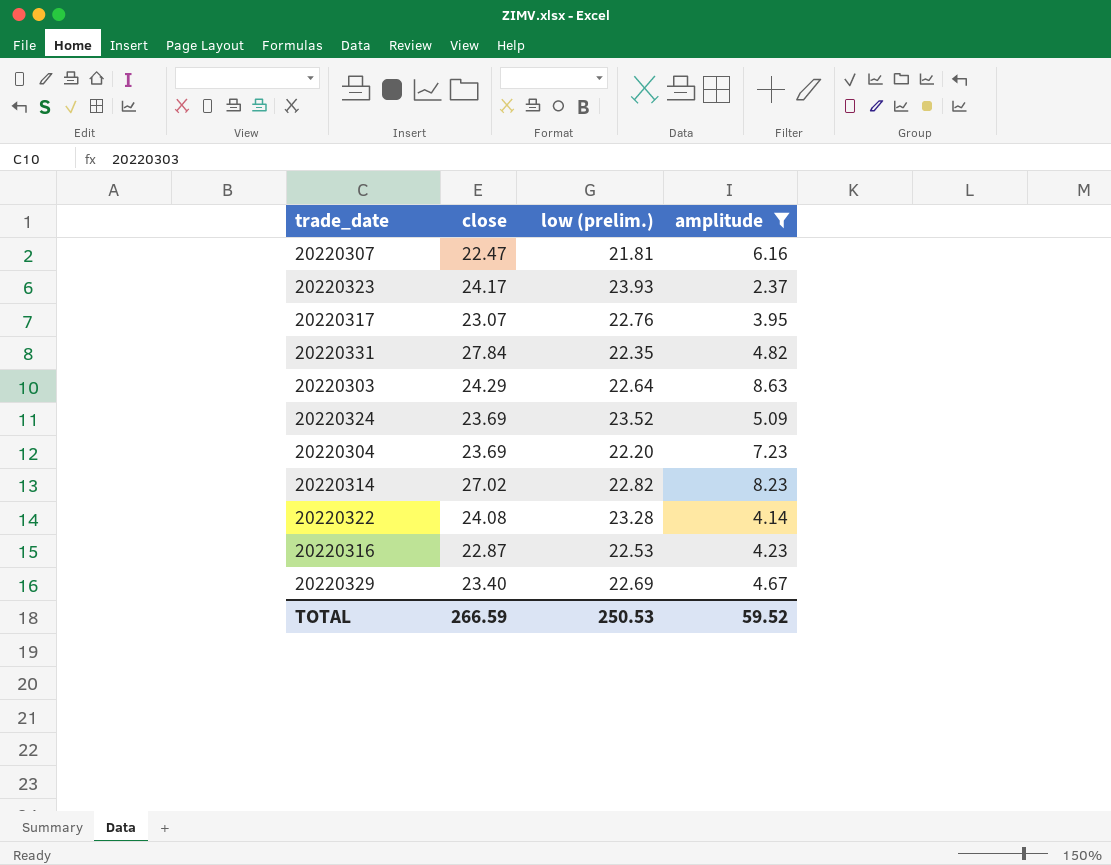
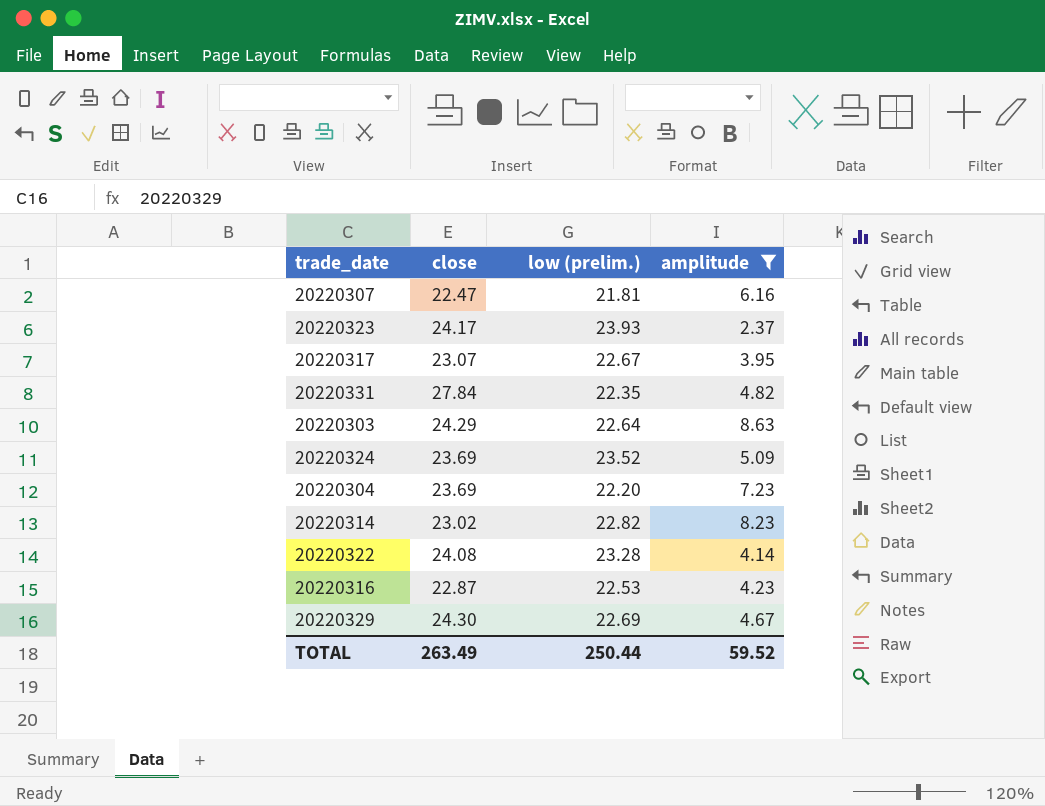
20220317 | low (prelim.): 22.76 -> 22.67
20220314 | close: 27.02 -> 23.02
20220329 | close: 23.40 -> 24.30
TOTAL | close: 266.59 -> 263.49
TOTAL | low (prelim.): 250.53 -> 250.44

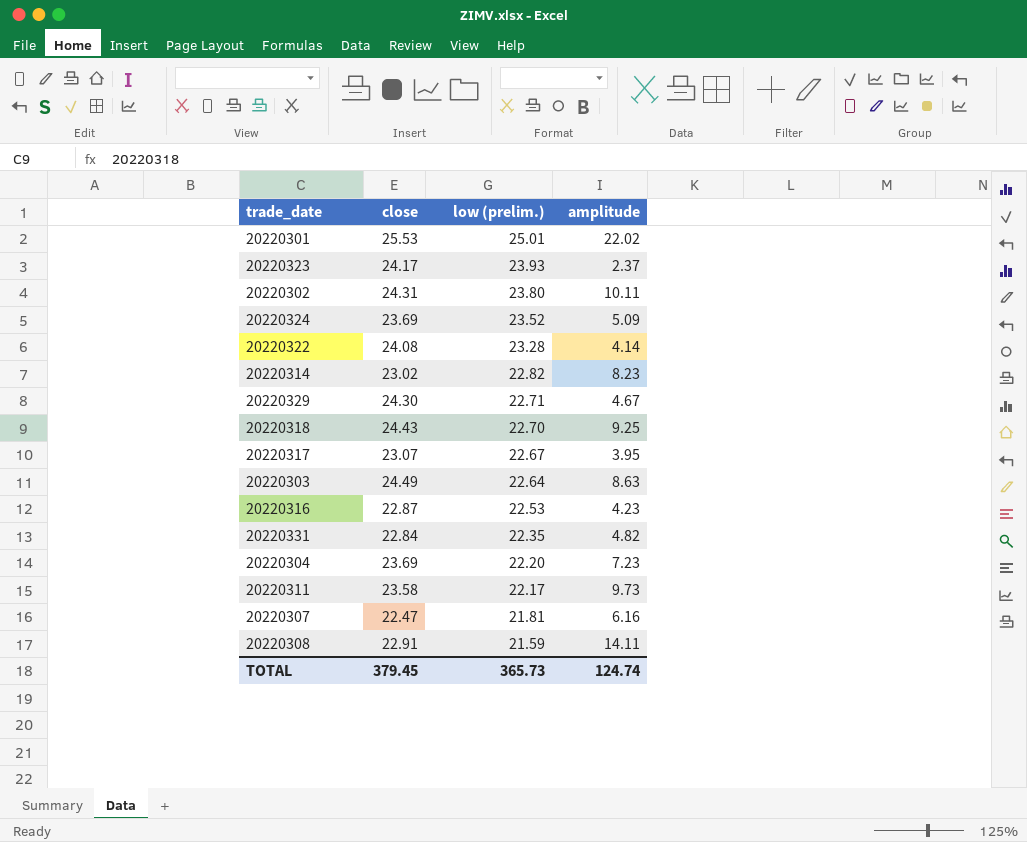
filter: amplitude <= 8.63 -> none
row order: none -> low (prelim.) descending
20220329 | low (prelim.): 22.69 -> 22.71
20220303 | close: 24.29 -> 24.49
20220331 | close: 27.84 -> 22.84
TOTAL | close: 263.49 -> 379.45
TOTAL | low (prelim.): 250.44 -> 365.73
TOTAL | amplitude: 59.52 -> 124.74

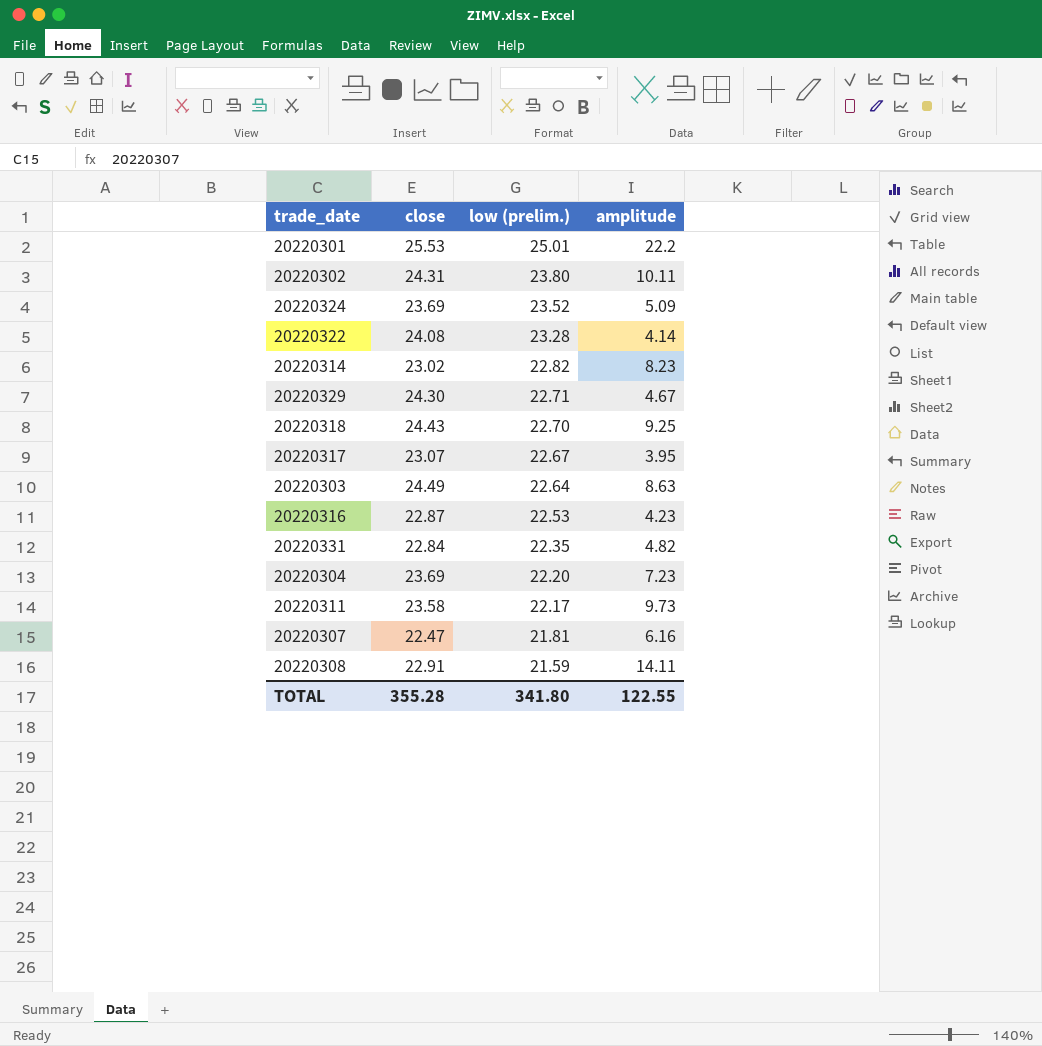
row 20220323: 24.17 | 23.93 | 2.37 -> none
20220301 | amplitude: 22.02 -> 22.2
TOTAL | close: 379.45 -> 355.28
TOTAL | low (prelim.): 365.73 -> 341.80
TOTAL | amplitude: 124.74 -> 122.55

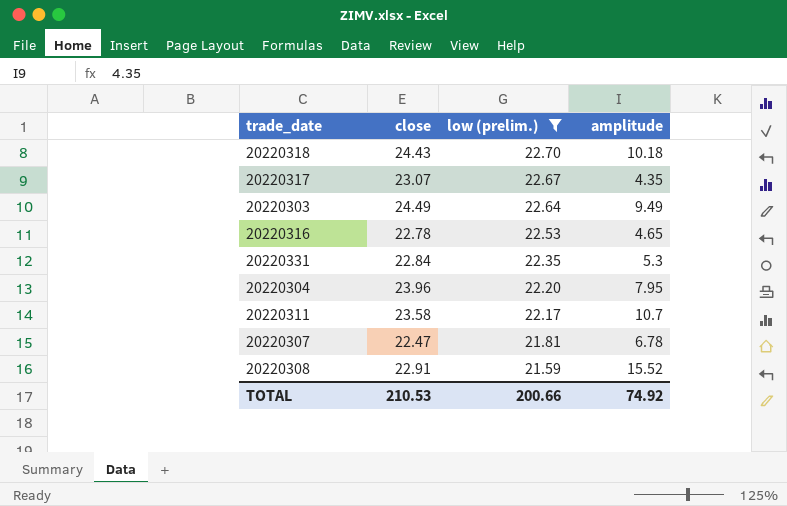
filter: none -> low (prelim.) <= 22.70
20220318 | amplitude: 9.25 -> 10.18
20220317 | amplitude: 3.95 -> 4.35
20220303 | amplitude: 8.63 -> 9.49
20220316 | close: 22.87 -> 22.78
20220316 | amplitude: 4.23 -> 4.65
20220331 | amplitude: 4.82 -> 5.3
20220304 | close: 23.69 -> 23.96
20220304 | amplitude: 7.23 -> 7.95
20220311 | amplitude: 9.73 -> 10.7
20220307 | amplitude: 6.16 -> 6.78
20220308 | amplitude: 14.11 -> 15.52
TOTAL | close: 355.28 -> 210.53
TOTAL | low (prelim.): 341.80 -> 200.66
TOTAL | amplitude: 122.55 -> 74.92

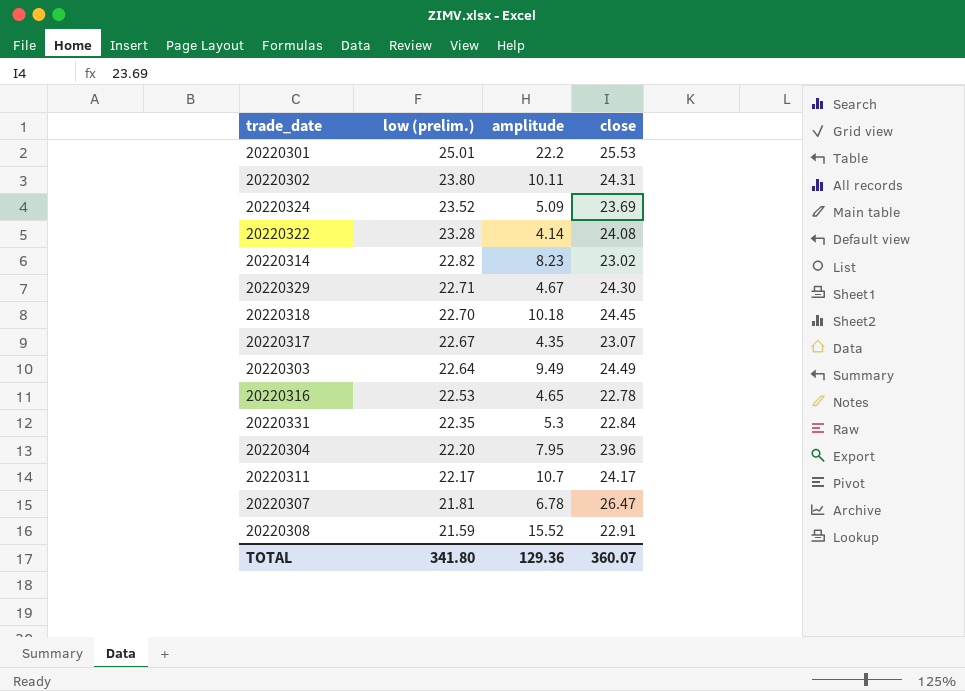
filter: low (prelim.) <= 22.70 -> none
column close | position: 2 -> 4
20220318 | close: 24.43 -> 24.45
20220311 | close: 23.58 -> 24.17
20220307 | close: 22.47 -> 26.47
TOTAL | low (prelim.): 200.66 -> 341.80
TOTAL | amplitude: 74.92 -> 129.36
TOTAL | close: 210.53 -> 360.07

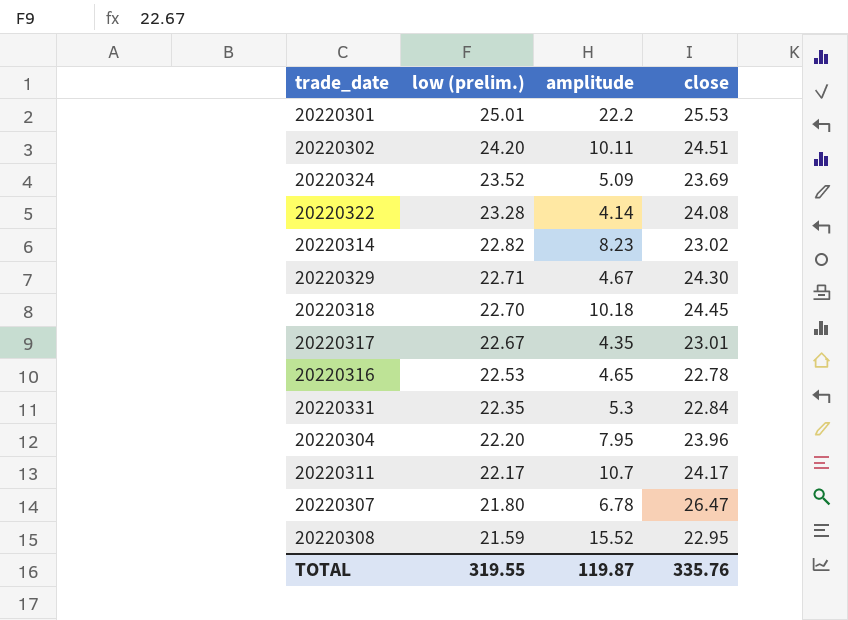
row 20220303: 22.64 | 9.49 | 24.49 -> none
20220302 | low (prelim.): 23.80 -> 24.20
20220302 | close: 24.31 -> 24.51
20220317 | close: 23.07 -> 23.01
20220307 | low (prelim.): 21.81 -> 21.80
20220308 | close: 22.91 -> 22.95
TOTAL | low (prelim.): 341.80 -> 319.55
TOTAL | amplitude: 129.36 -> 119.87
TOTAL | close: 360.07 -> 335.76

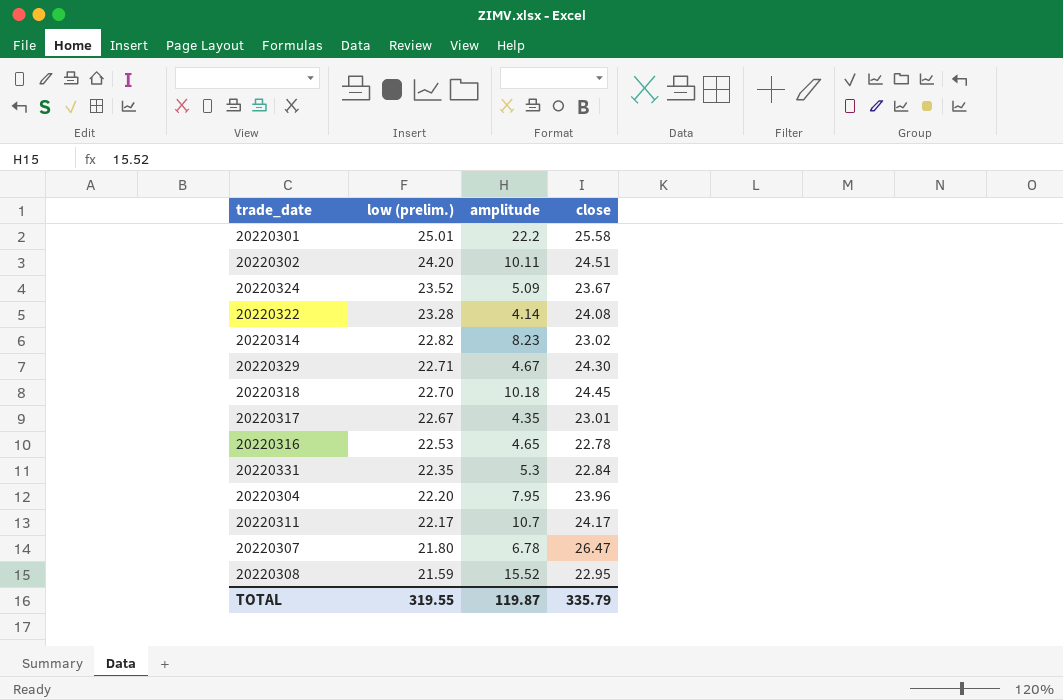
20220301 | close: 25.53 -> 25.58
20220324 | close: 23.69 -> 23.67
TOTAL | close: 335.76 -> 335.79

